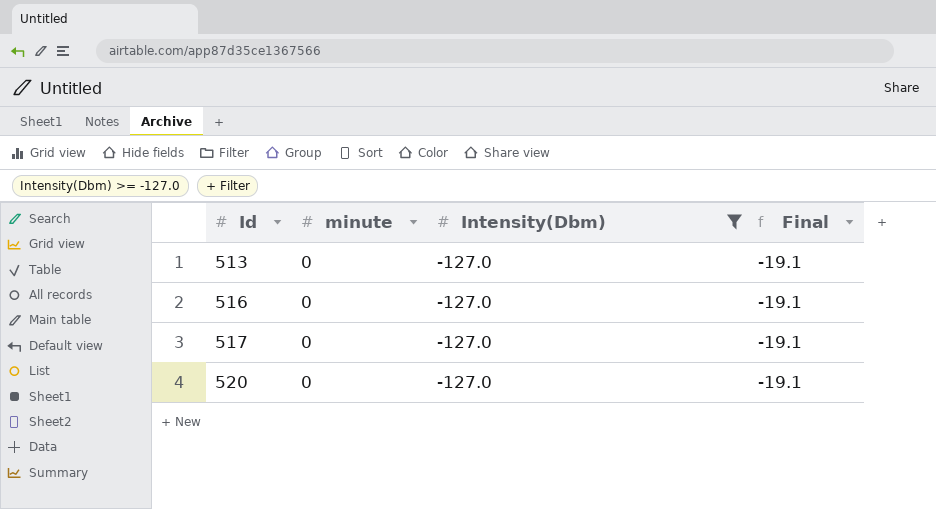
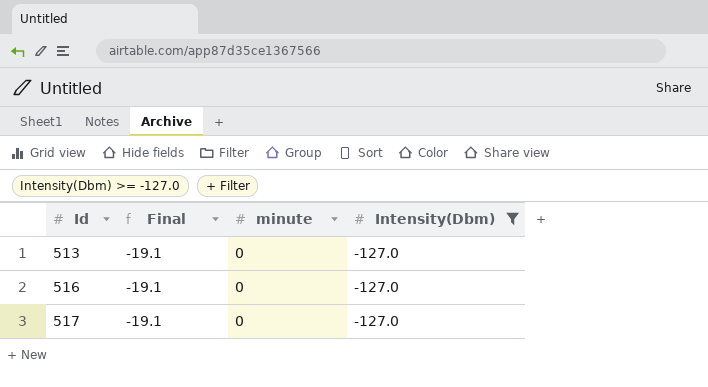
column Final | position: 4 -> 2
row 520: 0 | -127.0 | -19.1 -> none

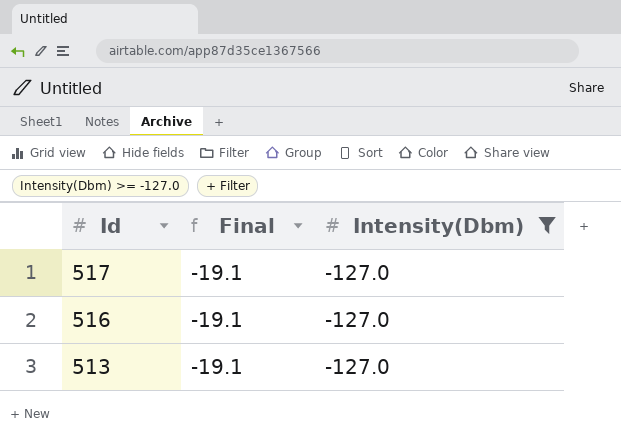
row order: Id ascending -> Id descending
column minute | position: 3 -> none

